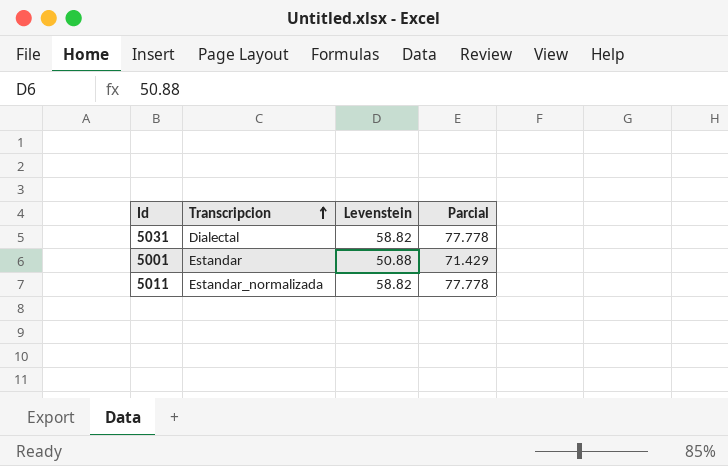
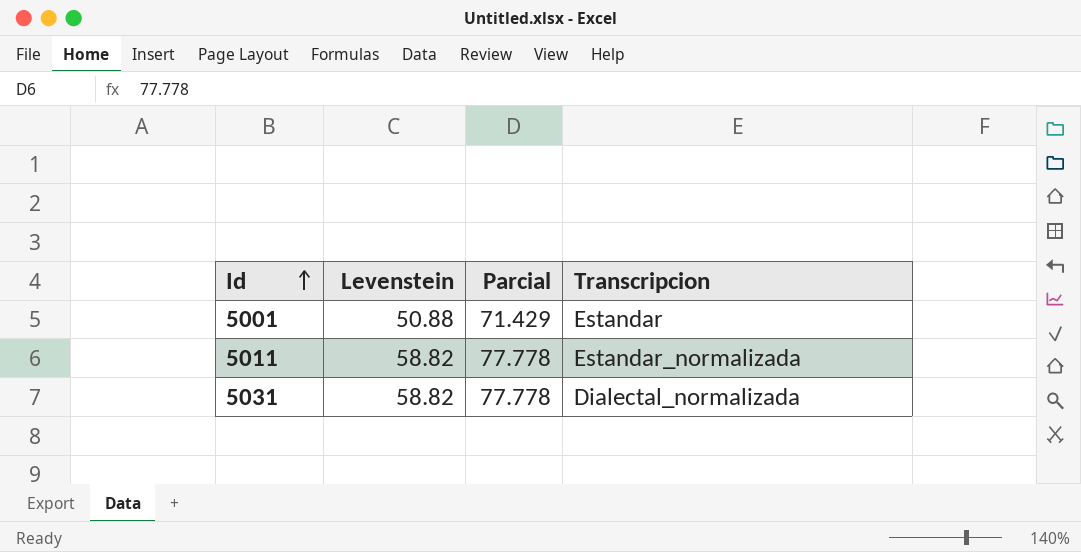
row order: Transcripcion ascending -> Id ascending
column Transcripcion | position: 2 -> 4
5031 | Transcripcion: Dialectal -> Dialectal_normalizada

